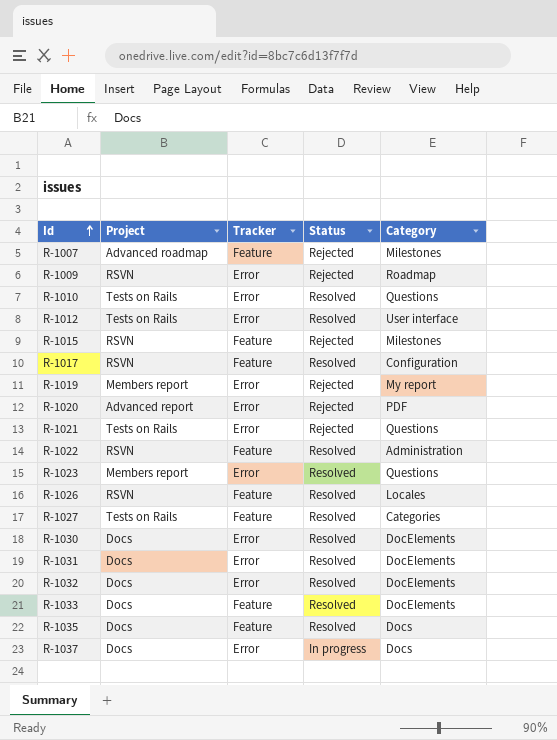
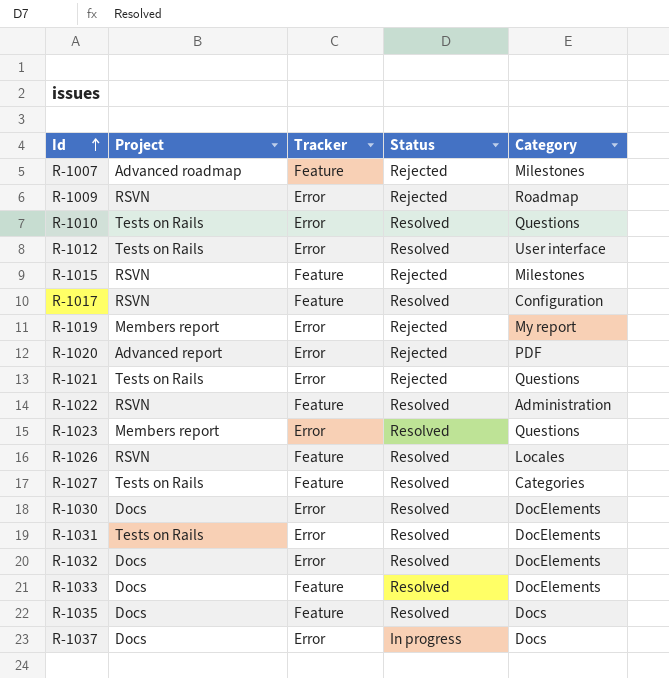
R-1031 | Project: Docs -> Tests on Rails

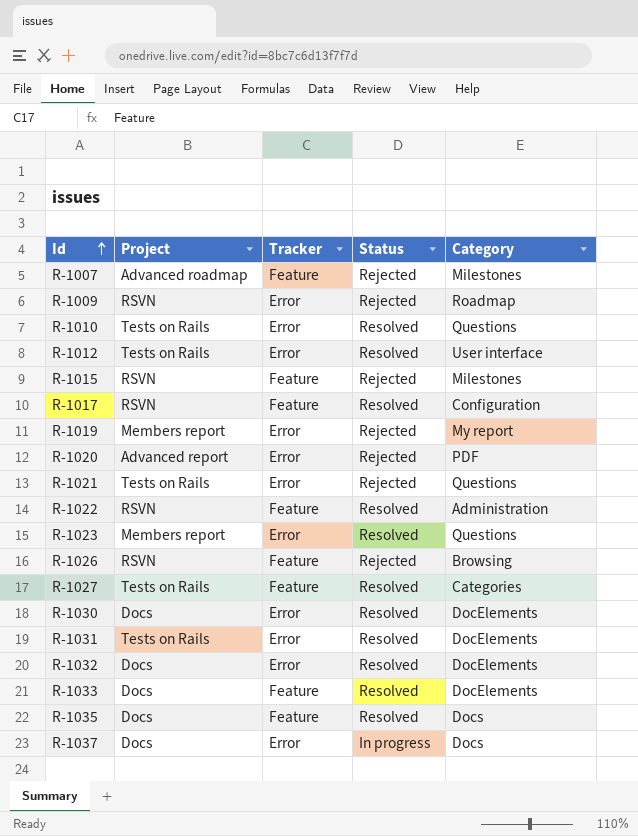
R-1026 | Status: Resolved -> Rejected
R-1026 | Category: Locales -> Browsing

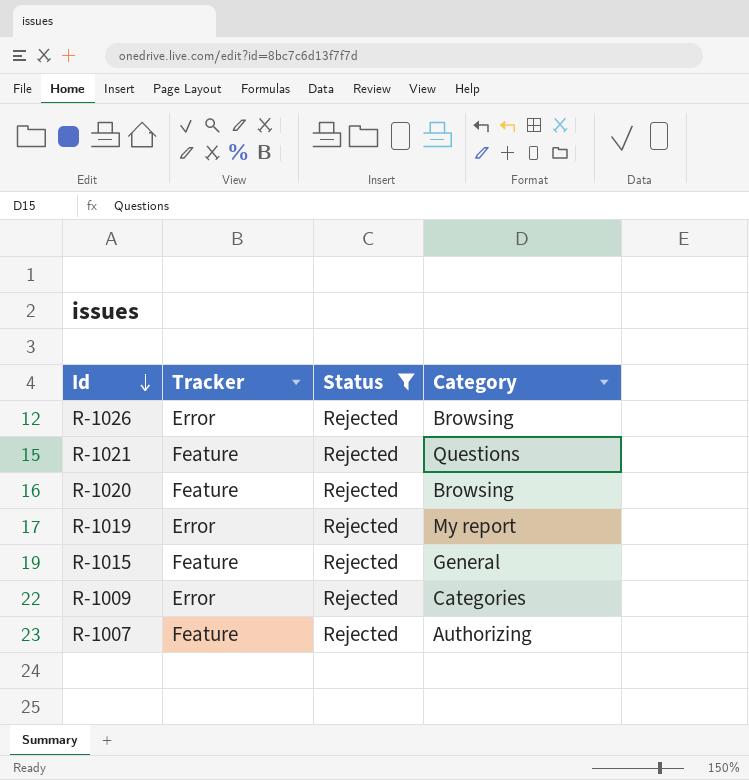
filter: none -> Status = Rejected
row order: Id ascending -> Id descending
column Project | position: 2 -> none
R-1026 | Tracker: Feature -> Error
R-1021 | Tracker: Error -> Feature
R-1020 | Tracker: Error -> Feature
R-1020 | Category: PDF -> Browsing
R-1015 | Category: Milestones -> General
R-1009 | Category: Roadmap -> Categories
R-1007 | Category: Milestones -> Authorizing

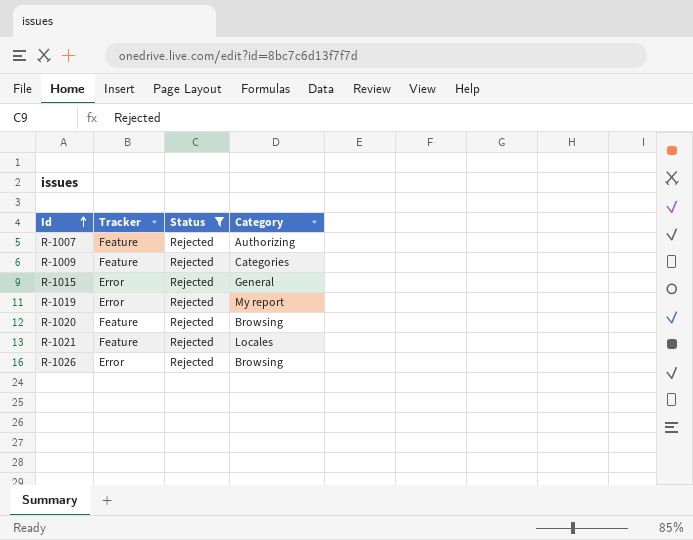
row order: Id descending -> Id ascending
R-1009 | Tracker: Error -> Feature
R-1015 | Tracker: Feature -> Error
R-1021 | Category: Questions -> Locales

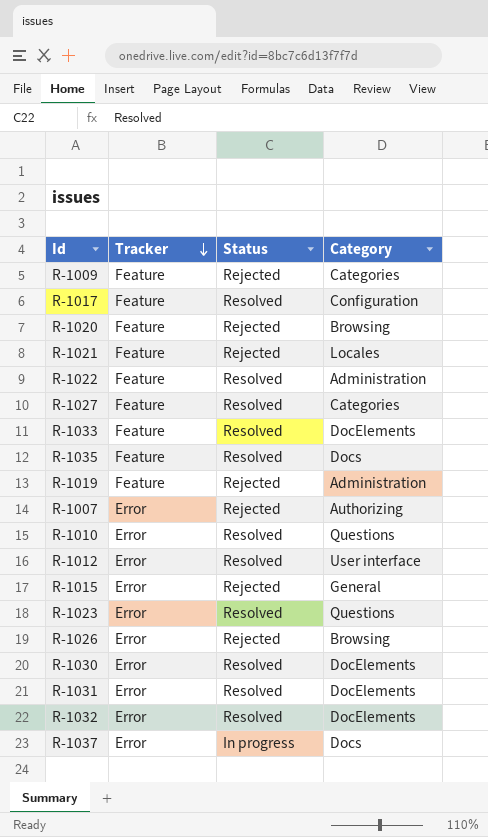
filter: Status = Rejected -> none
row order: Id ascending -> Tracker descending
R-1019 | Tracker: Error -> Feature
R-1019 | Category: My report -> Administration
R-1007 | Tracker: Feature -> Error

